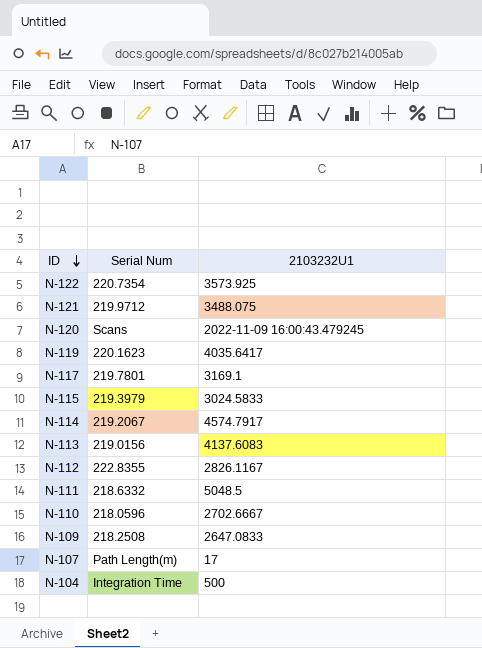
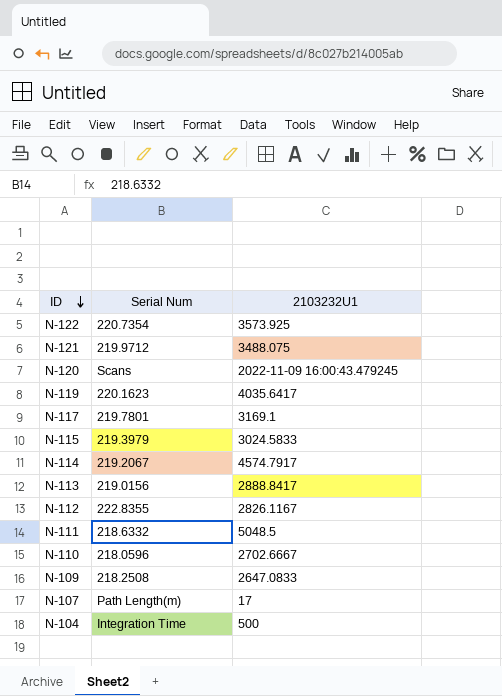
N-113 | 2103232U1: 4137.6083 -> 2888.8417

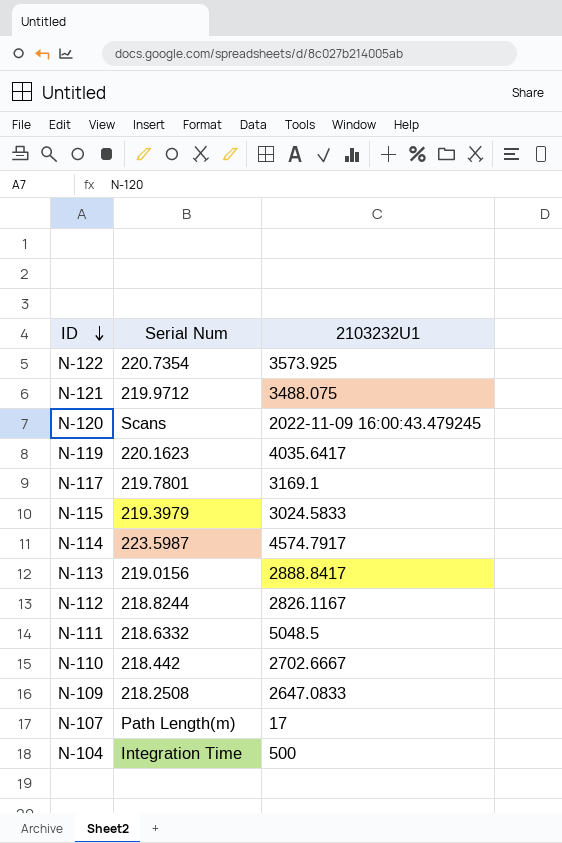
N-114 | Serial Num: 219.2067 -> 223.5987
N-112 | Serial Num: 222.8355 -> 218.8244
N-110 | Serial Num: 218.0596 -> 218.442

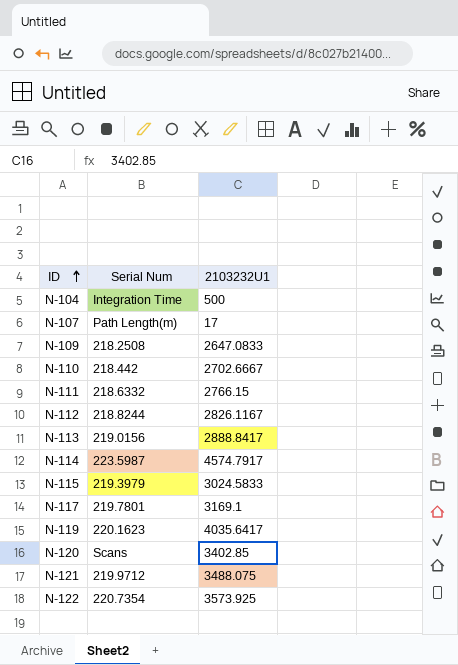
row order: ID descending -> ID ascending
N-111 | 2103232U1: 5048.5 -> 2766.15
N-120 | 2103232U1: 2022-11-09 16:00:43.479245 -> 3402.85

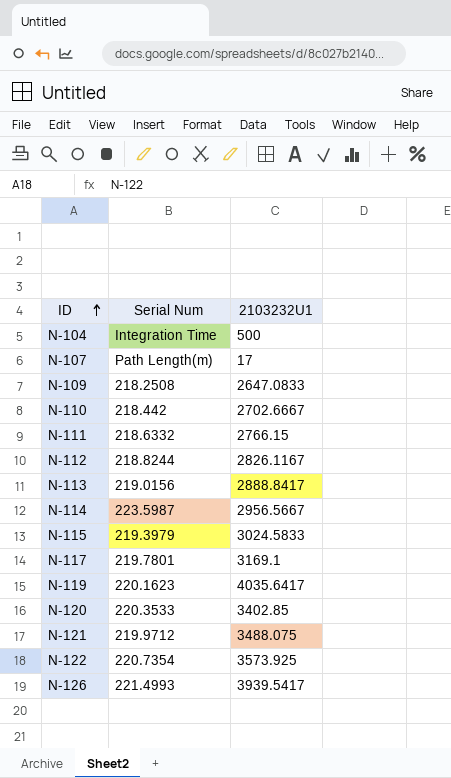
N-114 | 2103232U1: 4574.7917 -> 2956.5667
N-120 | Serial Num: Scans -> 220.3533
row N-126: none -> 221.4993 | 3939.5417

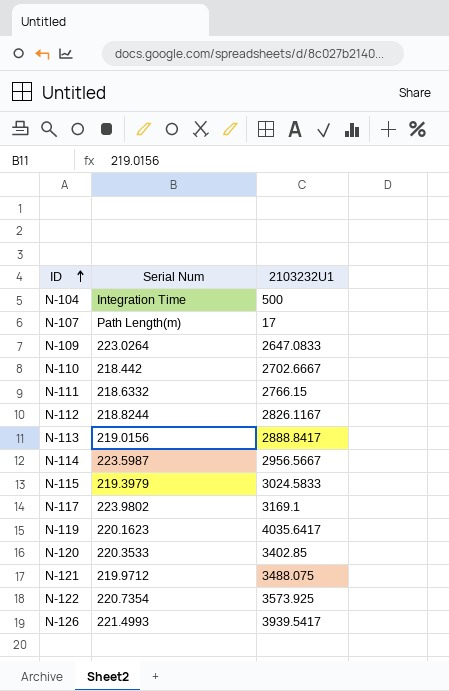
N-109 | Serial Num: 218.2508 -> 223.0264
N-117 | Serial Num: 219.7801 -> 223.9802

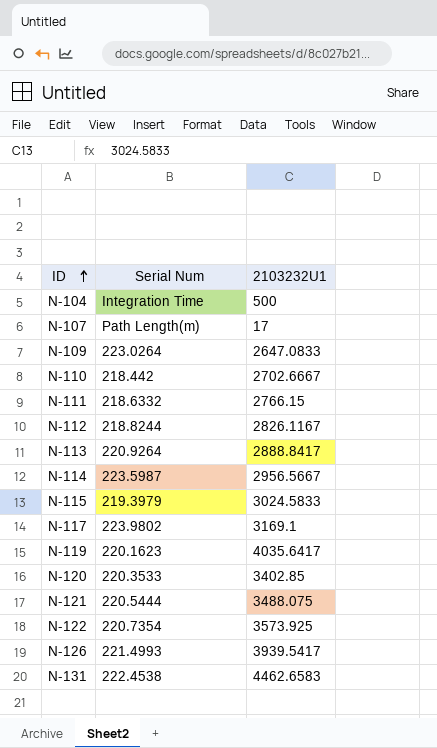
N-113 | Serial Num: 219.0156 -> 220.9264
N-121 | Serial Num: 219.9712 -> 220.5444
row N-131: none -> 222.4538 | 4462.6583

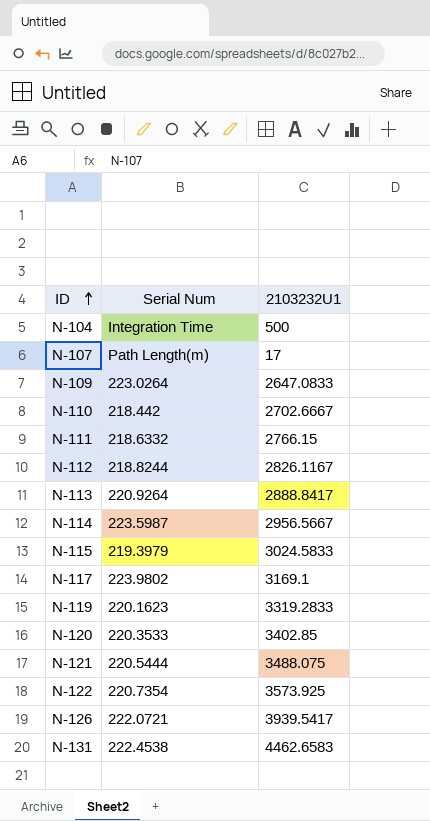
N-119 | 2103232U1: 4035.6417 -> 3319.2833
N-126 | Serial Num: 221.4993 -> 222.0721

